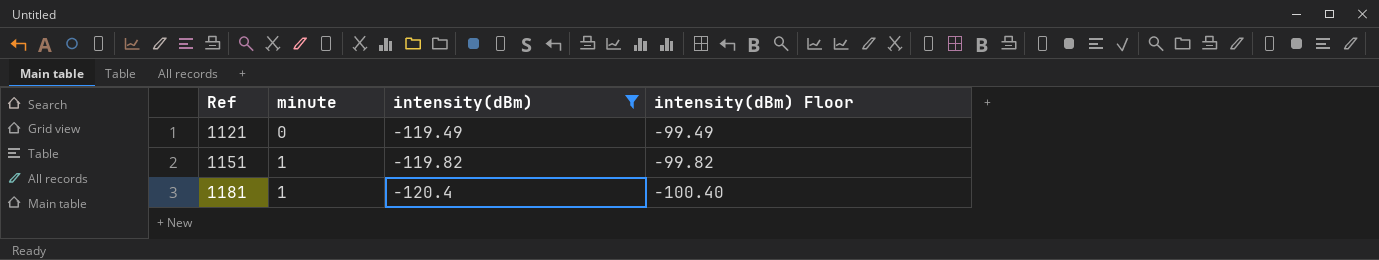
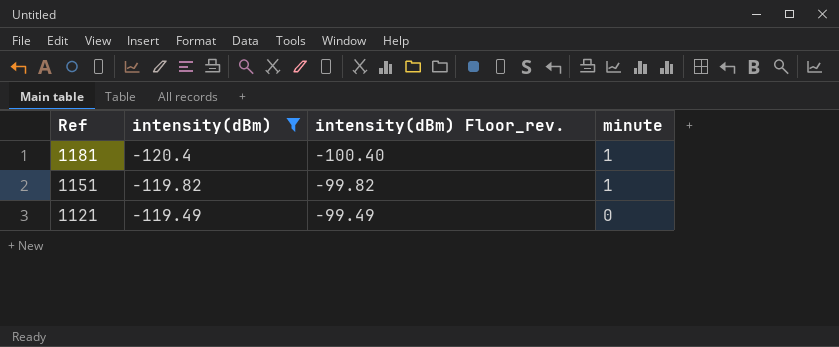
row order: Ref ascending -> Ref descending
column name: intensity(dBm) Floor -> intensity(dBm) Floor_rev.
column minute | position: 2 -> 4

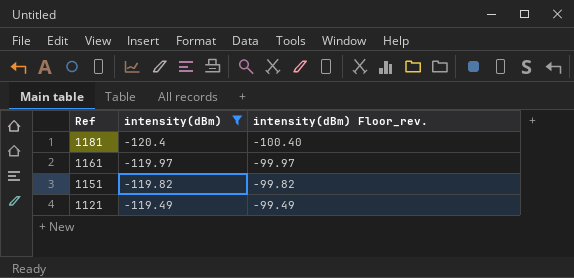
column minute | position: 4 -> none
row 1161: none -> -119.97 | -99.97

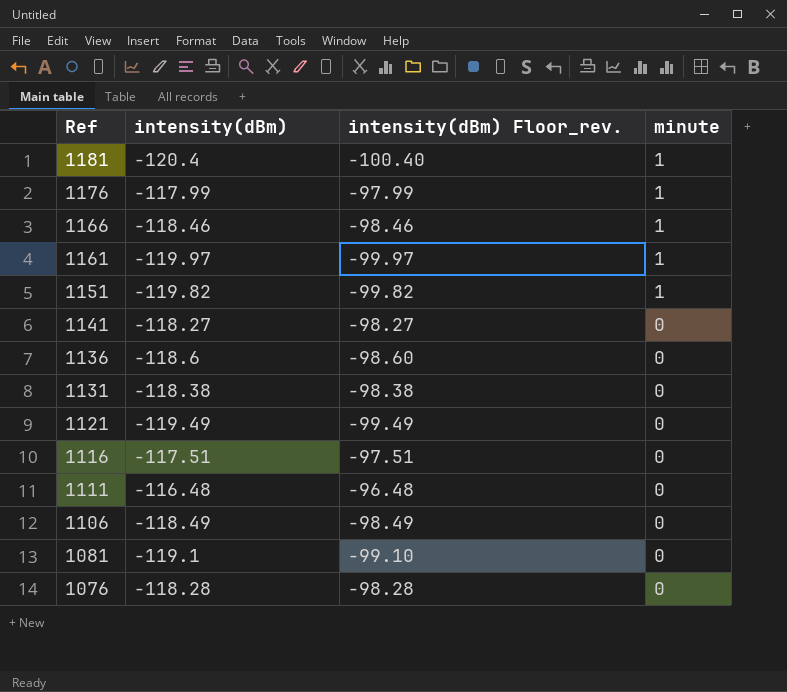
filter: intensity(dBm) <= -119.49 -> none
column minute | position: none -> 4

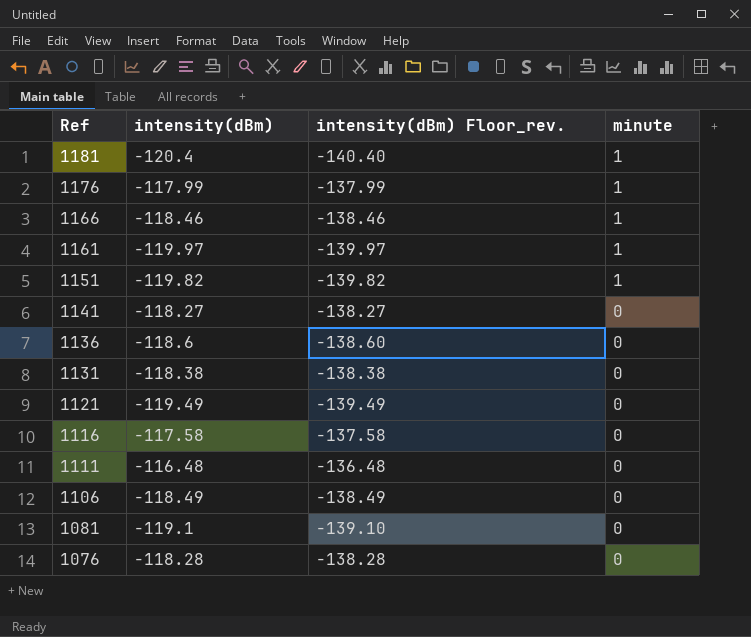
column intensity(dBm) Floor_rev. | formula: [intensity(dBm)] + 20 -> [intensity(dBm)] - 20
1116 | intensity(dBm): -117.51 -> -117.58

